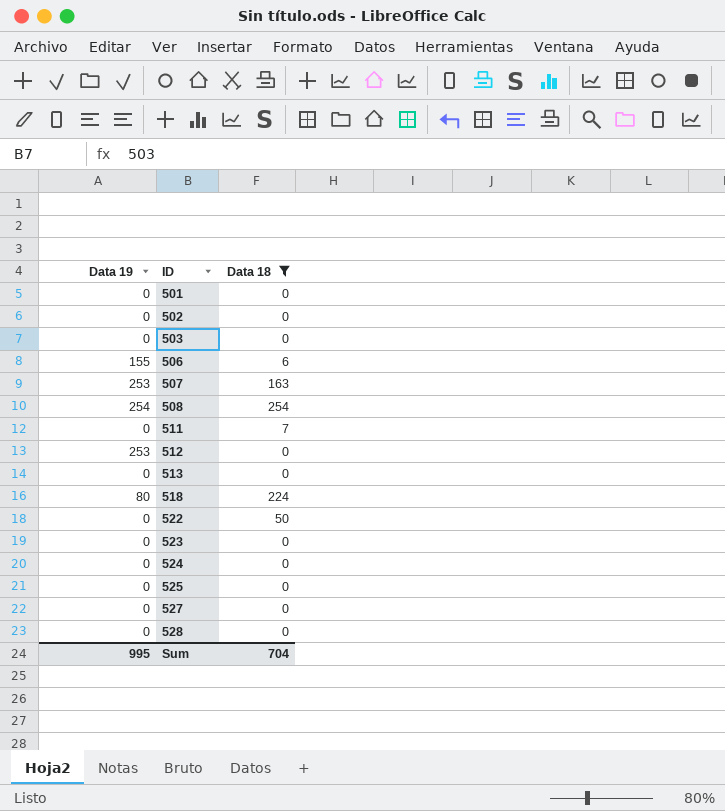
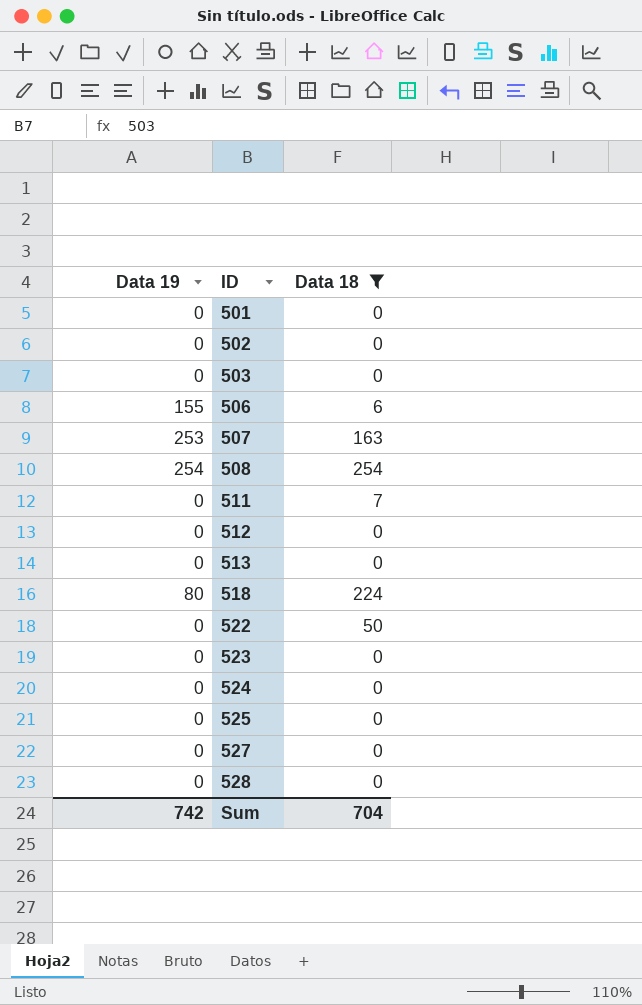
512 | Data 19: 253 -> 0
Sum | Data 19: 995 -> 742

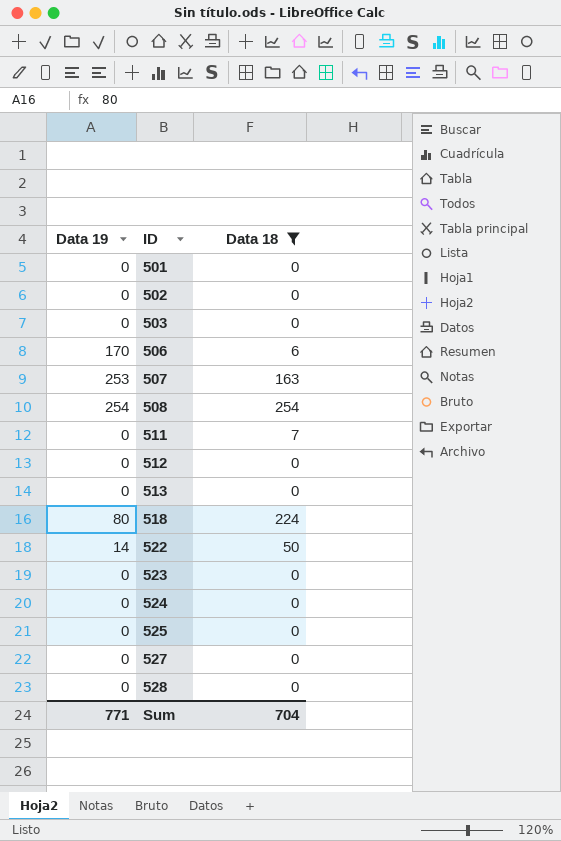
506 | Data 19: 155 -> 170
522 | Data 19: 0 -> 14
Sum | Data 19: 742 -> 771

